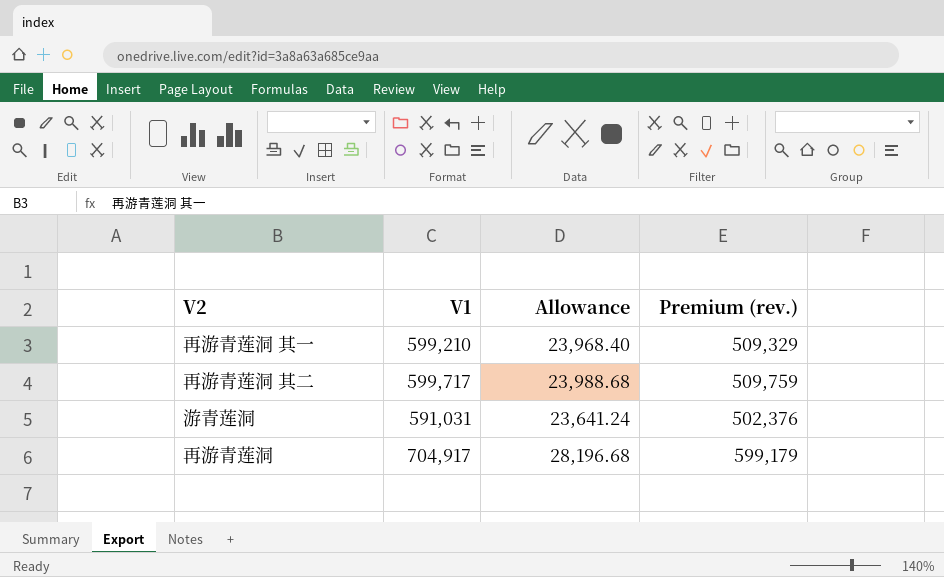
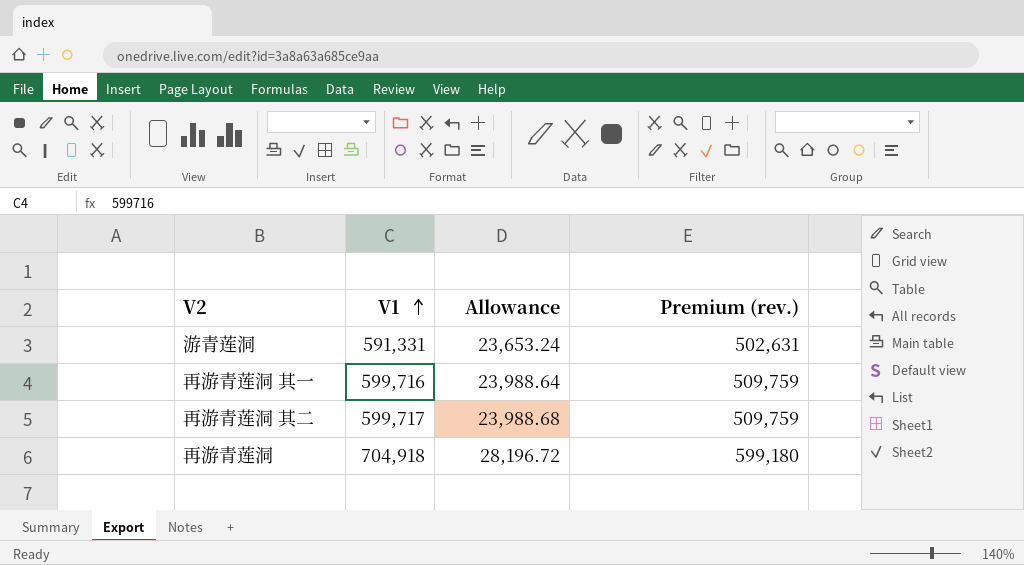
row order: none -> V1 ascending
游青莲洞 | V1: 591,031 -> 591,331
游青莲洞 | Allowance: 23,641.24 -> 23,653.24
游青莲洞 | Premium (rev.): 502,376 -> 502,631
再游青莲洞 其一 | V1: 599,210 -> 599,716
再游青莲洞 其一 | Allowance: 23,968.40 -> 23,988.64
再游青莲洞 其一 | Premium (rev.): 509,329 -> 509,759
再游青莲洞 | V1: 704,917 -> 704,918
再游青莲洞 | Allowance: 28,196.68 -> 28,196.72
再游青莲洞 | Premium (rev.): 599,179 -> 599,180

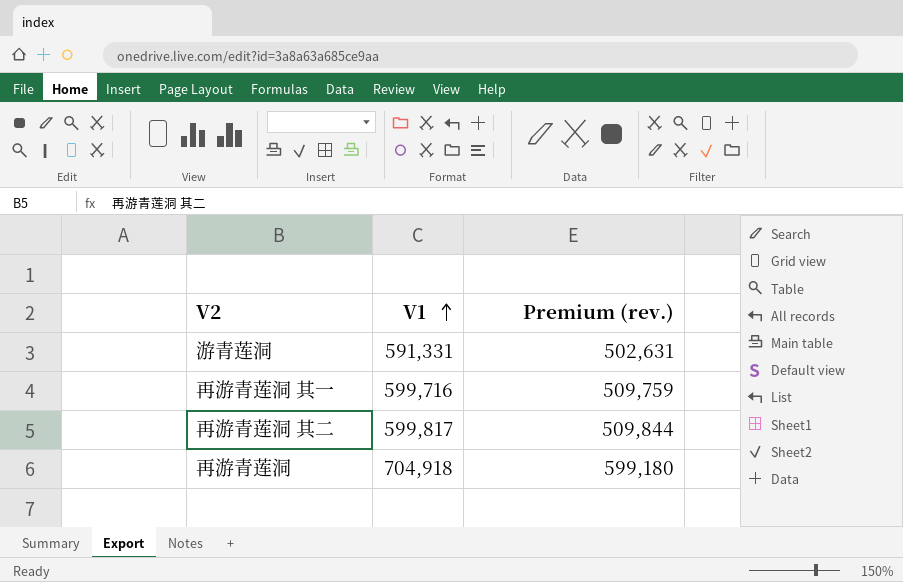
column Allowance | formula: [V1] * 0.04 -> none
再游青莲洞 其二 | V1: 599,717 -> 599,817
再游青莲洞 其二 | Premium (rev.): 509,759 -> 509,844

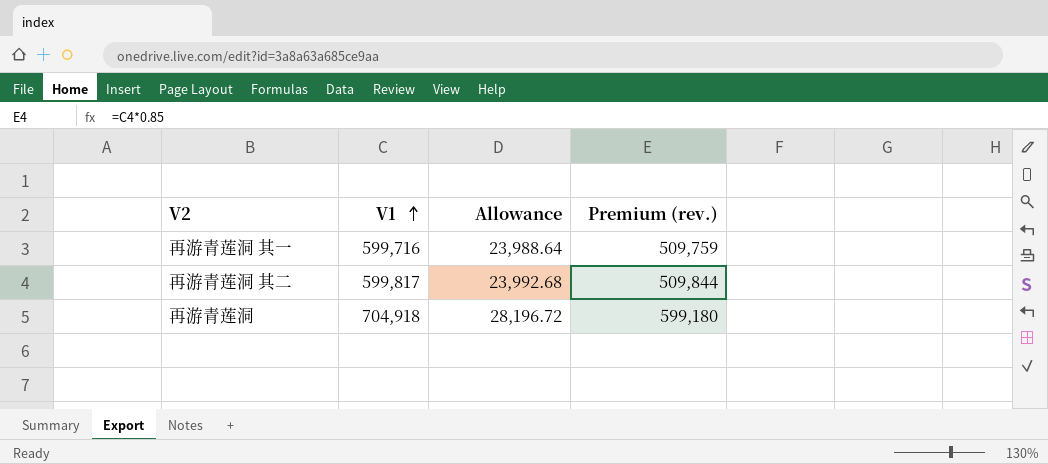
column Allowance | formula: none -> [V1] * 0.04
row 游青莲洞: 591,331 | 502,631 -> none

